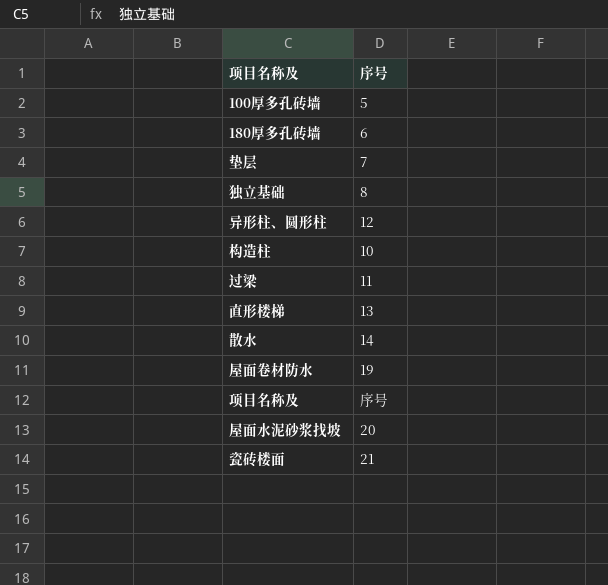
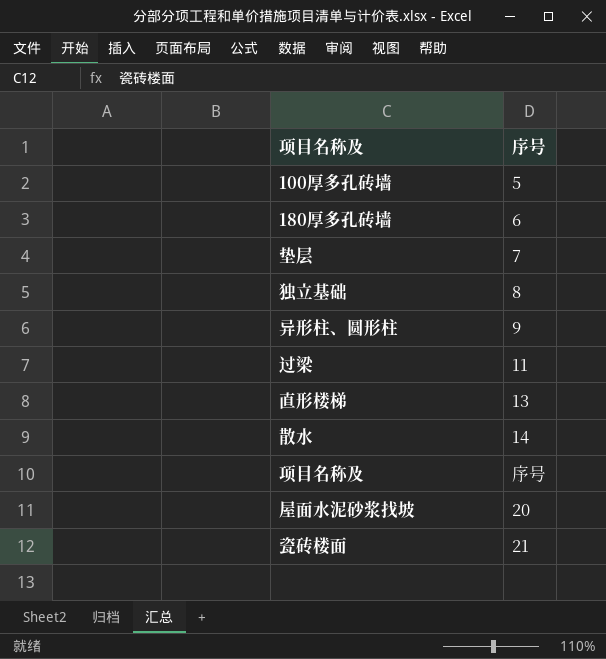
row 构造柱: 10 -> none
row 屋面卷材防水: 19 -> none
异形柱、圆形柱 | 序号: 12 -> 9

